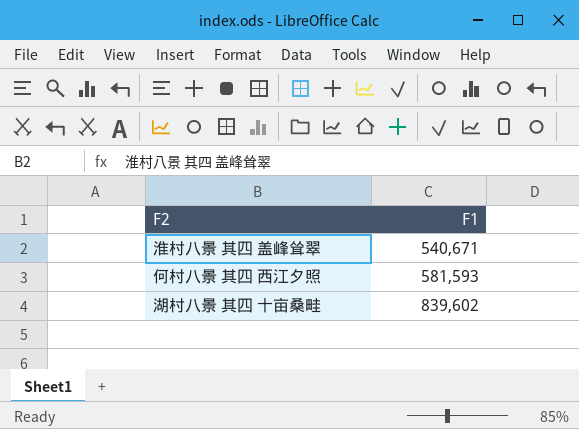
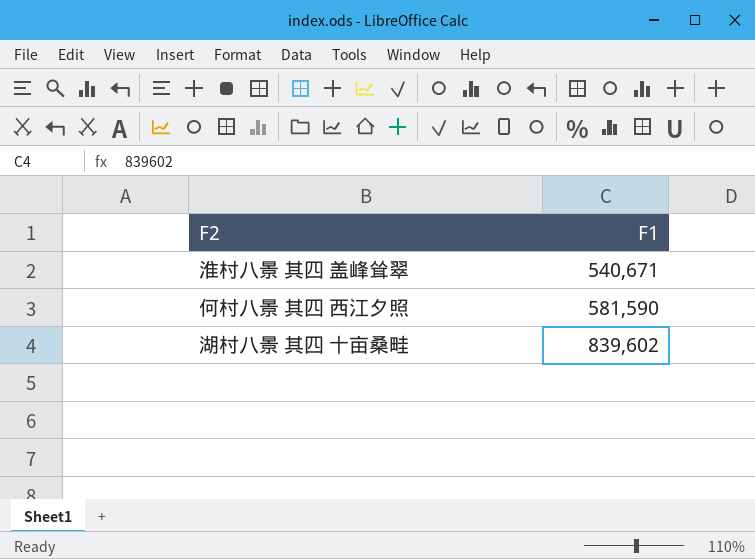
何村八景 其四 西江夕照 | F1: 581,593 -> 581,590

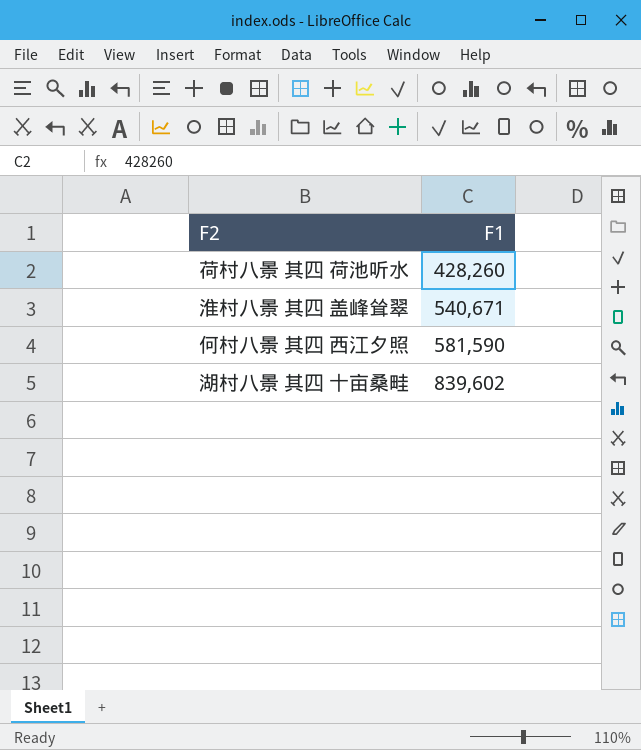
row 荷村八景 其四 荷池听水: none -> 428,260

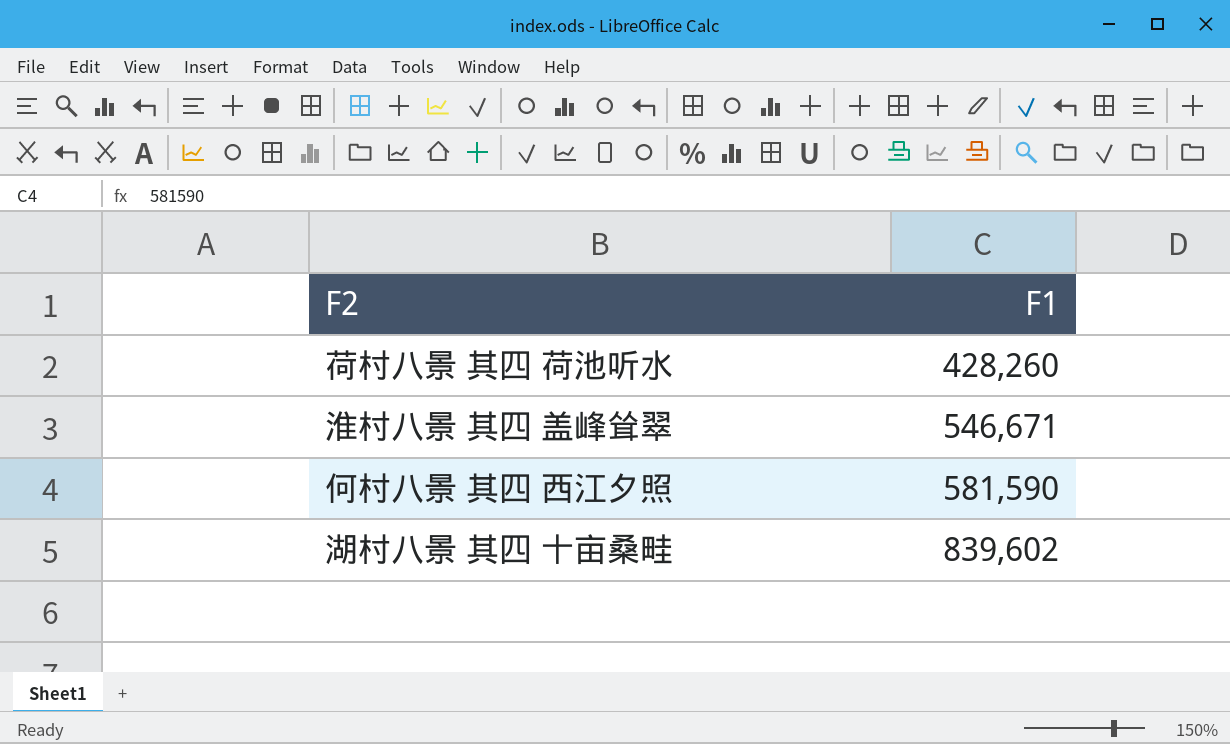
淮村八景 其四 盖峰耸翠 | F1: 540,671 -> 546,671

